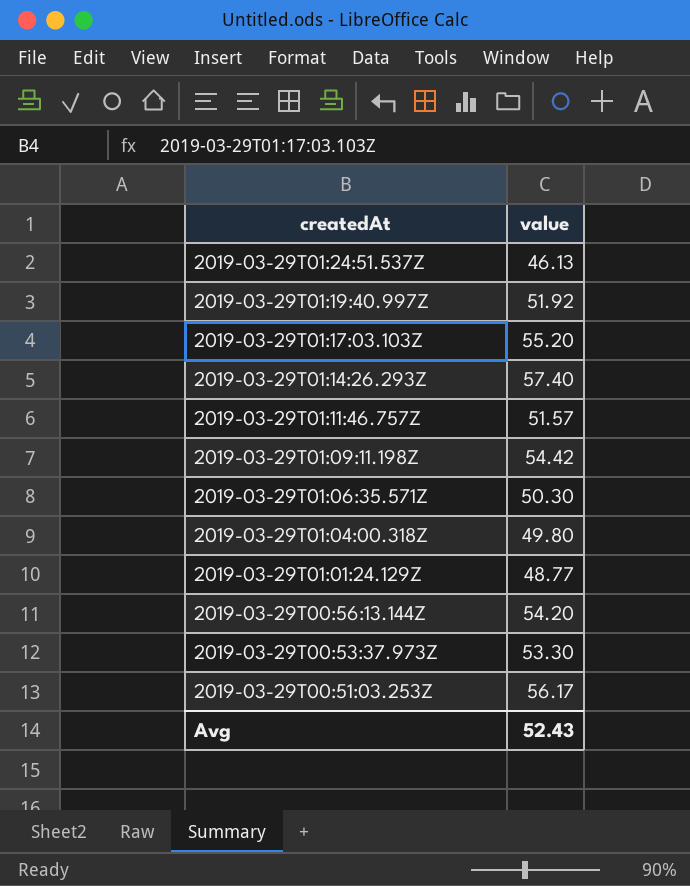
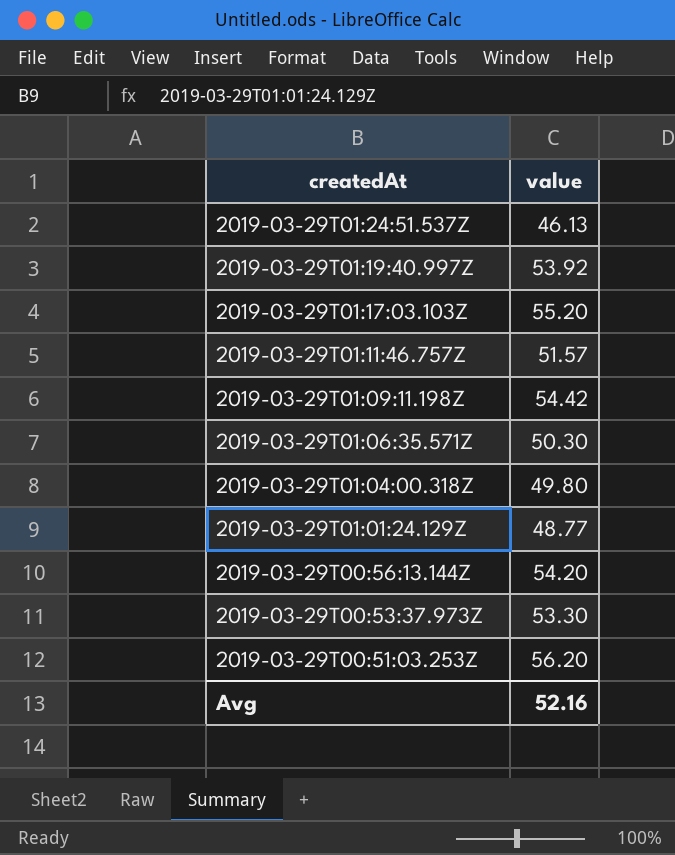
row 2019-03-29T01:14:26.293Z: 57.40 -> none
2019-03-29T01:19:40.997Z | value: 51.92 -> 53.92
2019-03-29T00:51:03.253Z | value: 56.17 -> 56.20
Avg | value: 52.43 -> 52.16

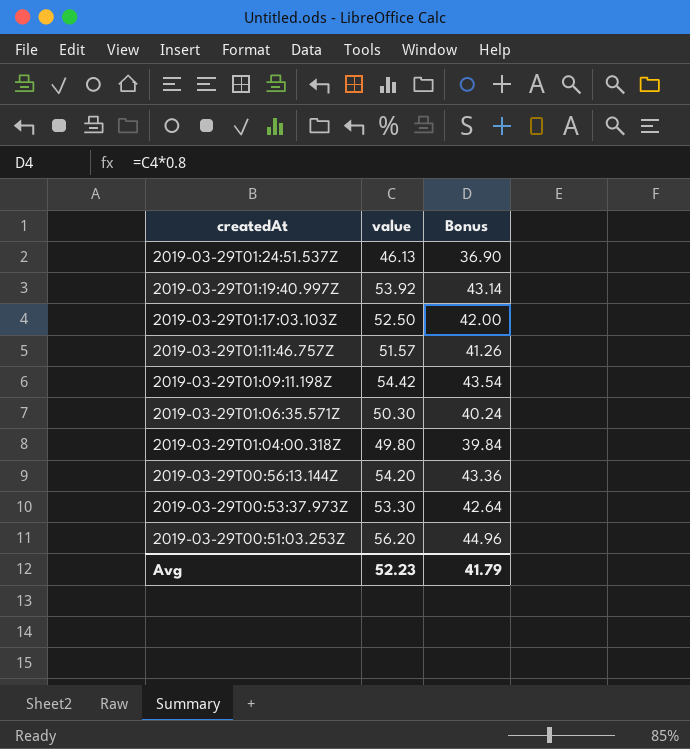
column Bonus | formula: none -> [value] * 0.8
row 2019-03-29T01:01:24.129Z: 48.77 -> none
2019-03-29T01:17:03.103Z | value: 55.20 -> 52.50
Avg | value: 52.16 -> 52.23

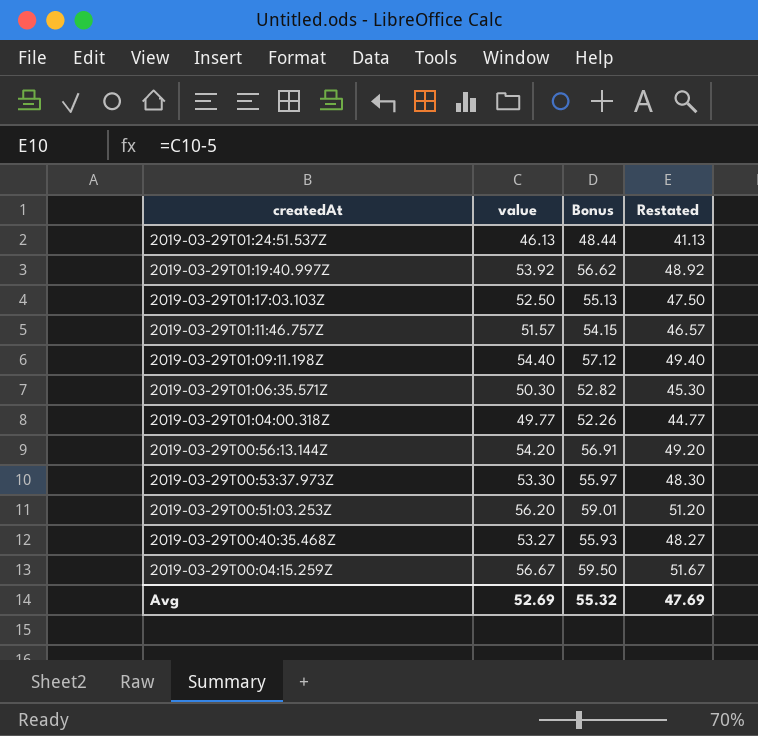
column Bonus | formula: [value] * 0.8 -> [value] * 1.05
column Restated | formula: none -> [value] - 5
2019-03-29T01:09:11.198Z | value: 54.42 -> 54.40
2019-03-29T01:04:00.318Z | value: 49.80 -> 49.77
row 2019-03-29T00:40:35.468Z: none -> 53.27 | 55.93 | 48.27
row 2019-03-29T00:04:15.259Z: none -> 56.67 | 59.50 | 51.67
Avg | value: 52.23 -> 52.69
Avg | Bonus: 41.79 -> 55.32

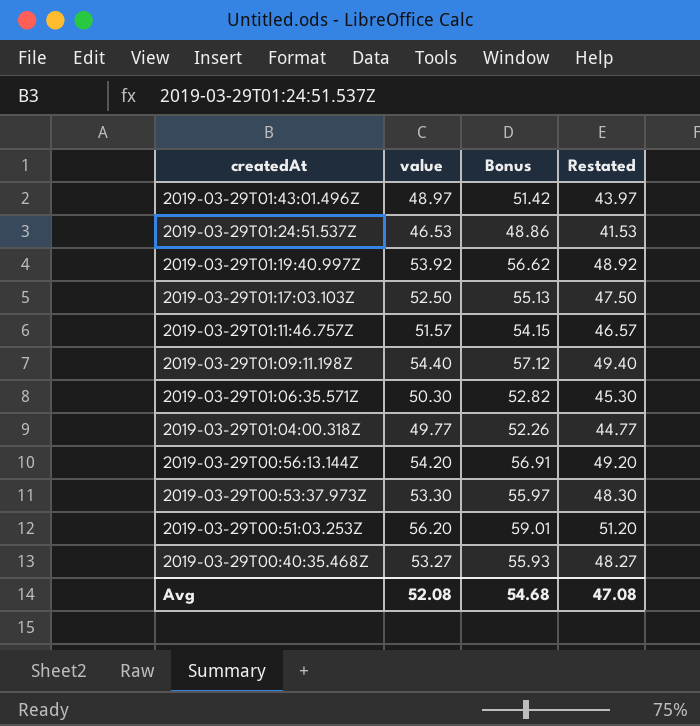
row 2019-03-29T00:04:15.259Z: 56.67 | 59.50 | 51.67 -> none
row 2019-03-29T01:43:01.496Z: none -> 48.97 | 51.42 | 43.97
2019-03-29T01:24:51.537Z | value: 46.13 -> 46.53
2019-03-29T01:24:51.537Z | Bonus: 48.44 -> 48.86
2019-03-29T01:24:51.537Z | Restated: 41.13 -> 41.53
Avg | value: 52.69 -> 52.08
Avg | Bonus: 55.32 -> 54.68
Avg | Restated: 47.69 -> 47.08

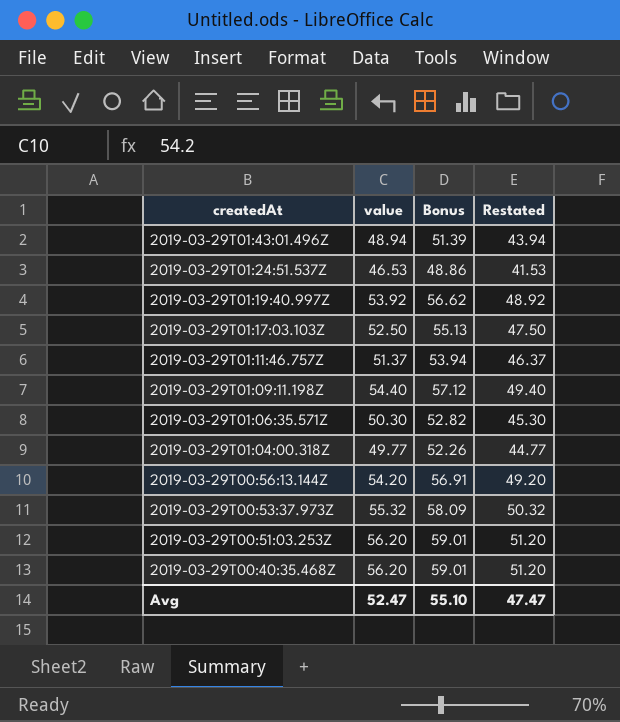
2019-03-29T01:43:01.496Z | value: 48.97 -> 48.94
2019-03-29T01:43:01.496Z | Bonus: 51.42 -> 51.39
2019-03-29T01:43:01.496Z | Restated: 43.97 -> 43.94
2019-03-29T01:11:46.757Z | value: 51.57 -> 51.37
2019-03-29T01:11:46.757Z | Bonus: 54.15 -> 53.94
2019-03-29T01:11:46.757Z | Restated: 46.57 -> 46.37
2019-03-29T00:53:37.973Z | value: 53.30 -> 55.32
2019-03-29T00:53:37.973Z | Bonus: 55.97 -> 58.09
2019-03-29T00:53:37.973Z | Restated: 48.30 -> 50.32
2019-03-29T00:40:35.468Z | value: 53.27 -> 56.20
2019-03-29T00:40:35.468Z | Bonus: 55.93 -> 59.01
2019-03-29T00:40:35.468Z | Restated: 48.27 -> 51.20
Avg | value: 52.08 -> 52.47
Avg | Bonus: 54.68 -> 55.10
Avg | Restated: 47.08 -> 47.47

